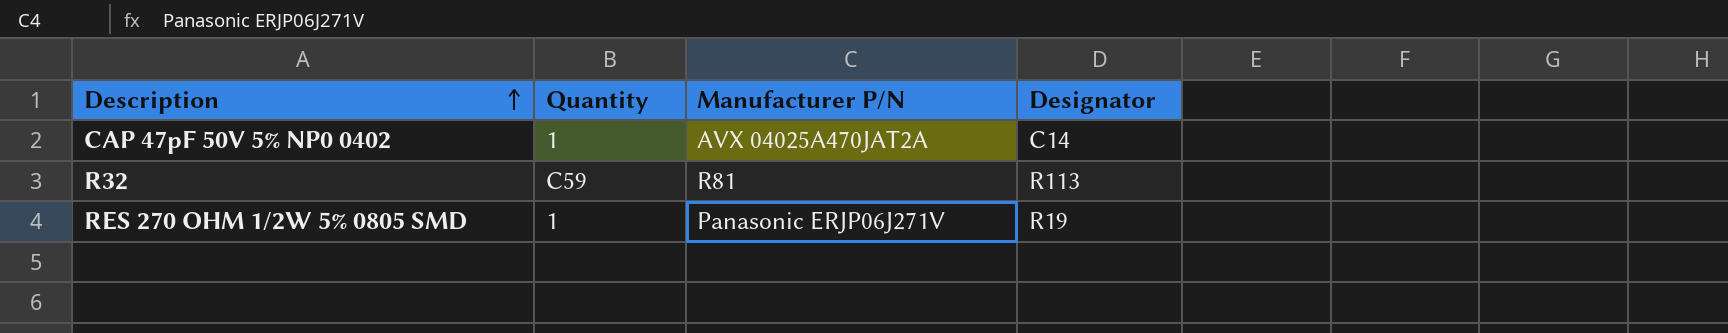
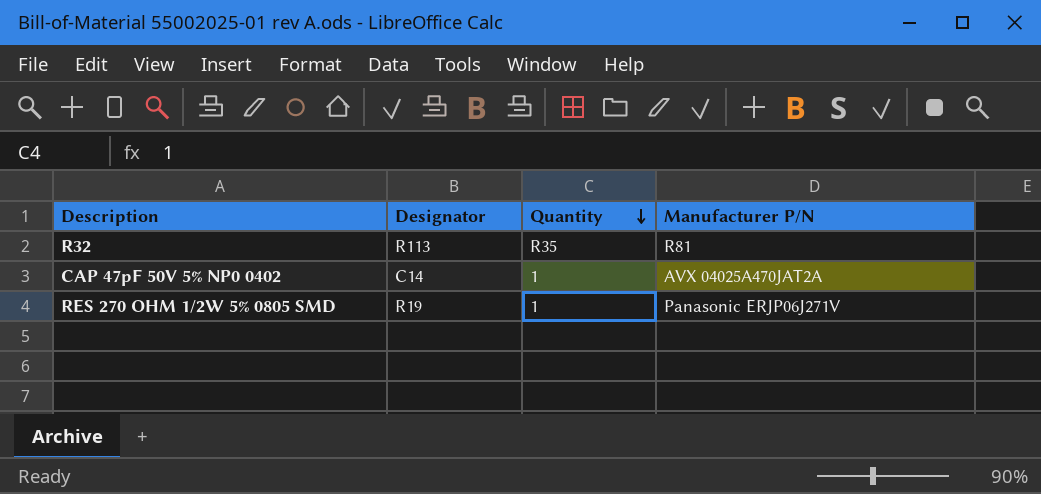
row order: Description ascending -> Quantity descending
column Designator | position: 4 -> 2
R32 | Quantity: C59 -> R35

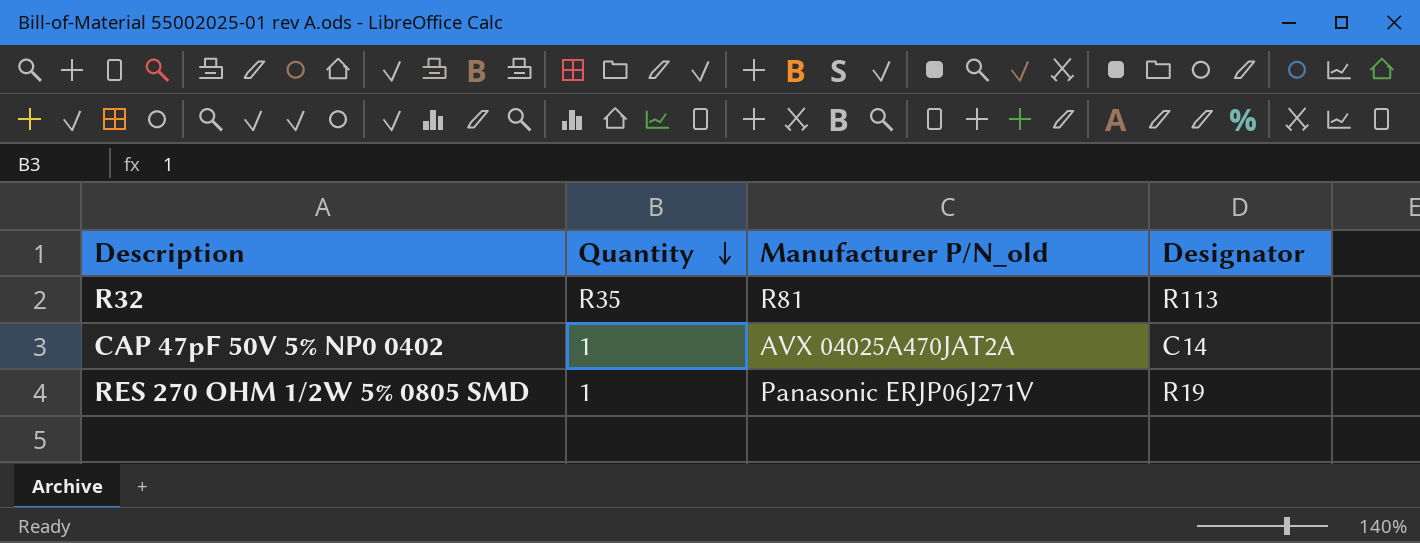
column name: Manufacturer P/N -> Manufacturer P/N_old
column Designator | position: 2 -> 4

